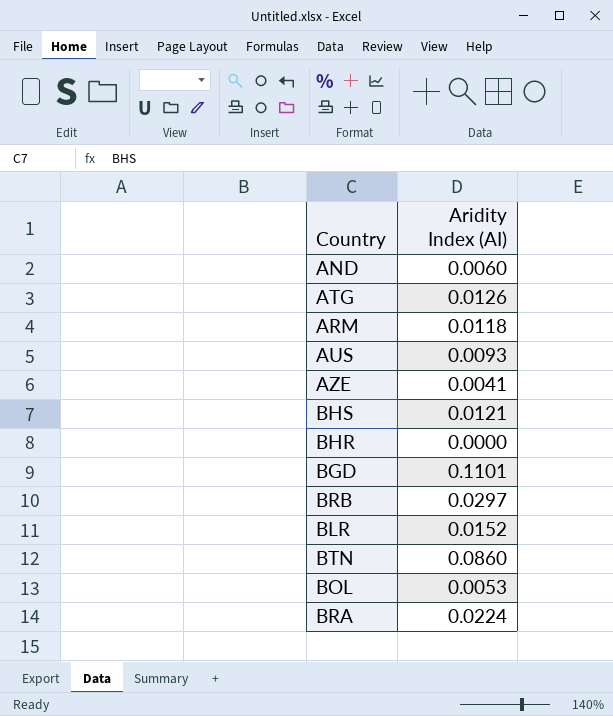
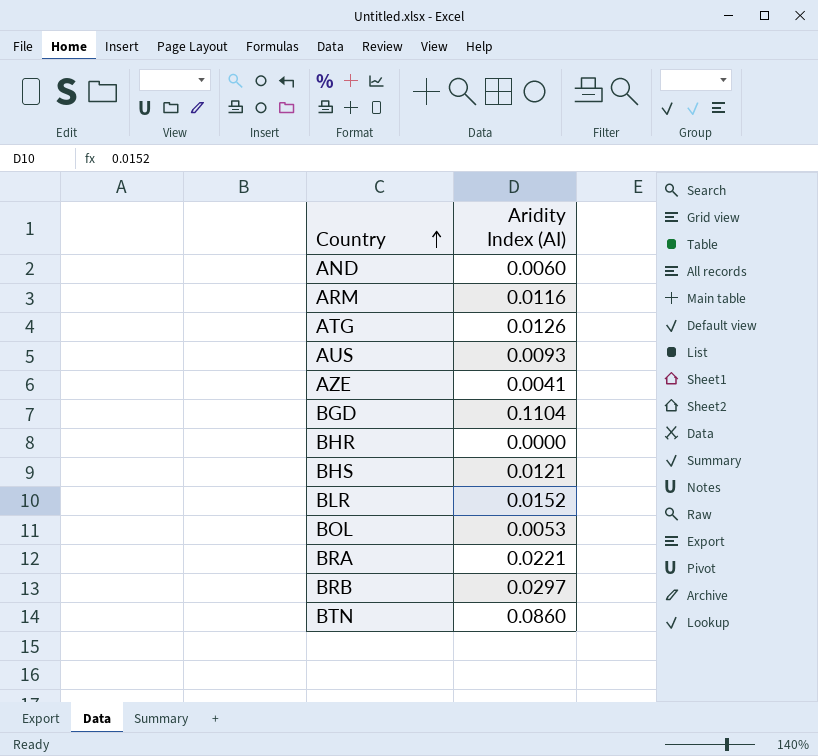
row order: none -> Country ascending
ARM | Aridity Index (AI): 0.0118 -> 0.0116
BGD | Aridity Index (AI): 0.1101 -> 0.1104
BRA | Aridity Index (AI): 0.0224 -> 0.0221

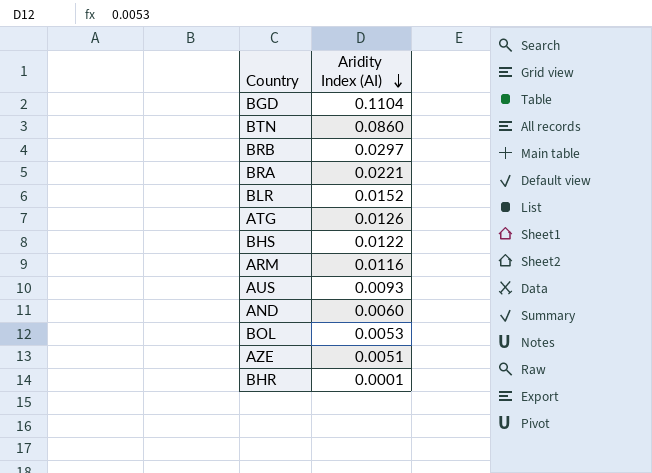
row order: Country ascending -> Aridity Index (AI) descending
BHS | Aridity Index (AI): 0.0121 -> 0.0122
AZE | Aridity Index (AI): 0.0041 -> 0.0051
BHR | Aridity Index (AI): 0.0000 -> 0.0001

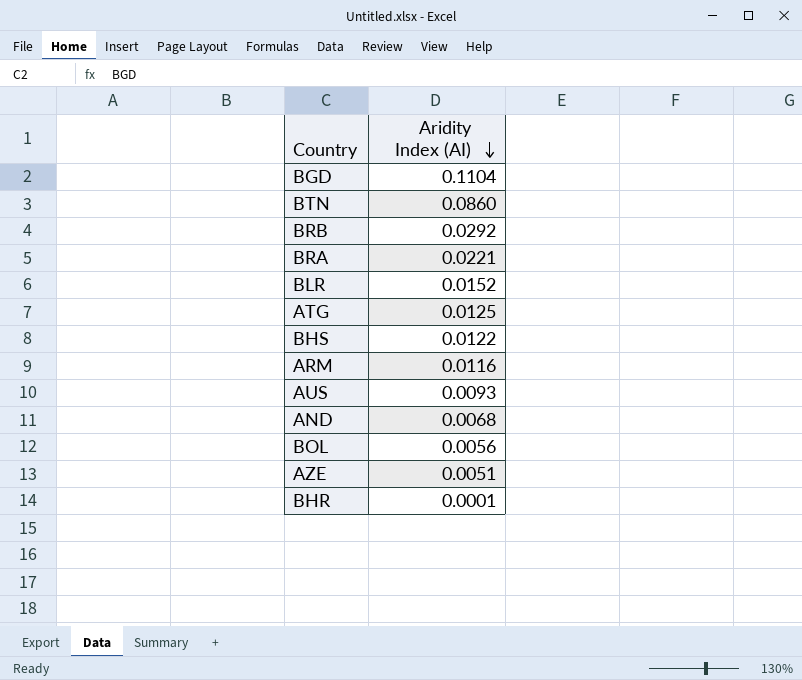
BRB | Aridity Index (AI): 0.0297 -> 0.0292
ATG | Aridity Index (AI): 0.0126 -> 0.0125
AND | Aridity Index (AI): 0.0060 -> 0.0068
BOL | Aridity Index (AI): 0.0053 -> 0.0056

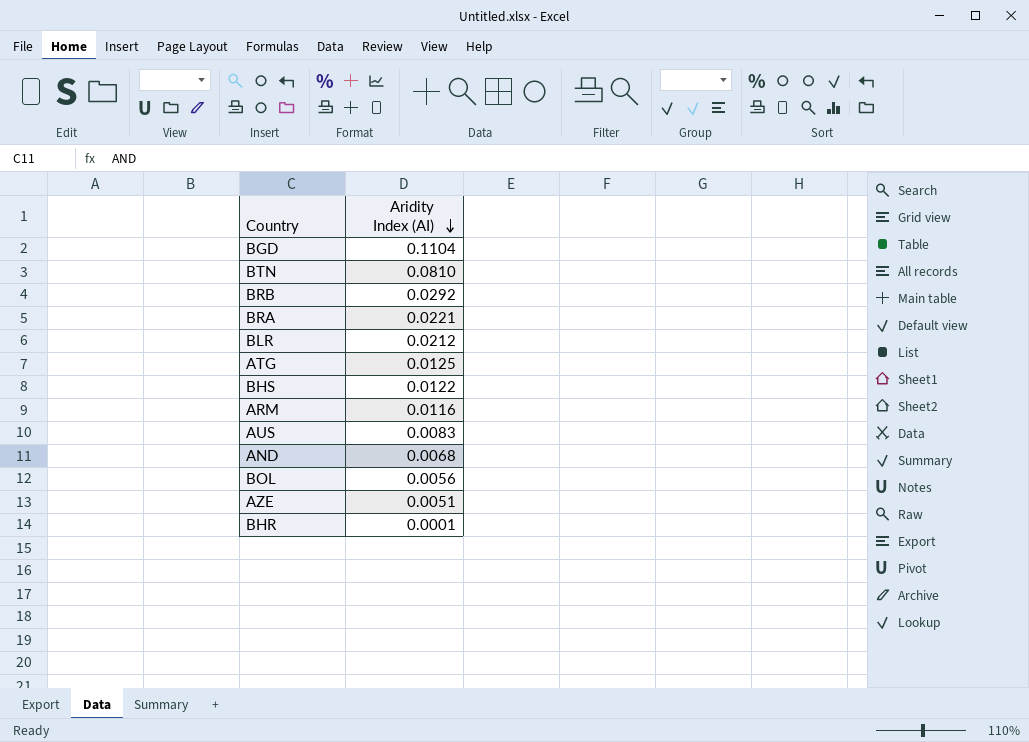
BTN | Aridity Index (AI): 0.0860 -> 0.0810
BLR | Aridity Index (AI): 0.0152 -> 0.0212
AUS | Aridity Index (AI): 0.0093 -> 0.0083

